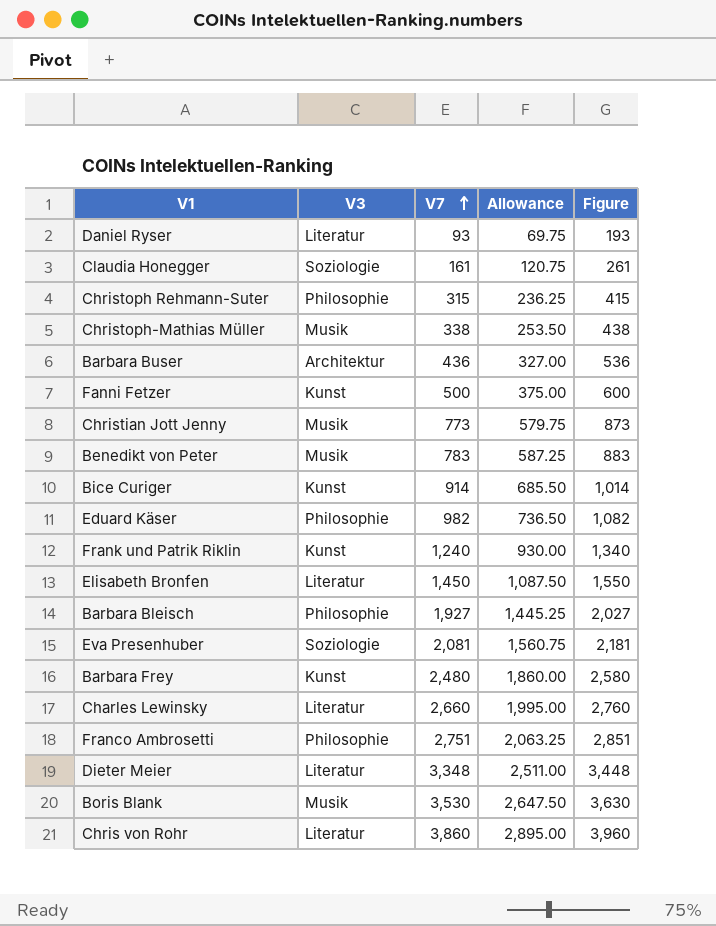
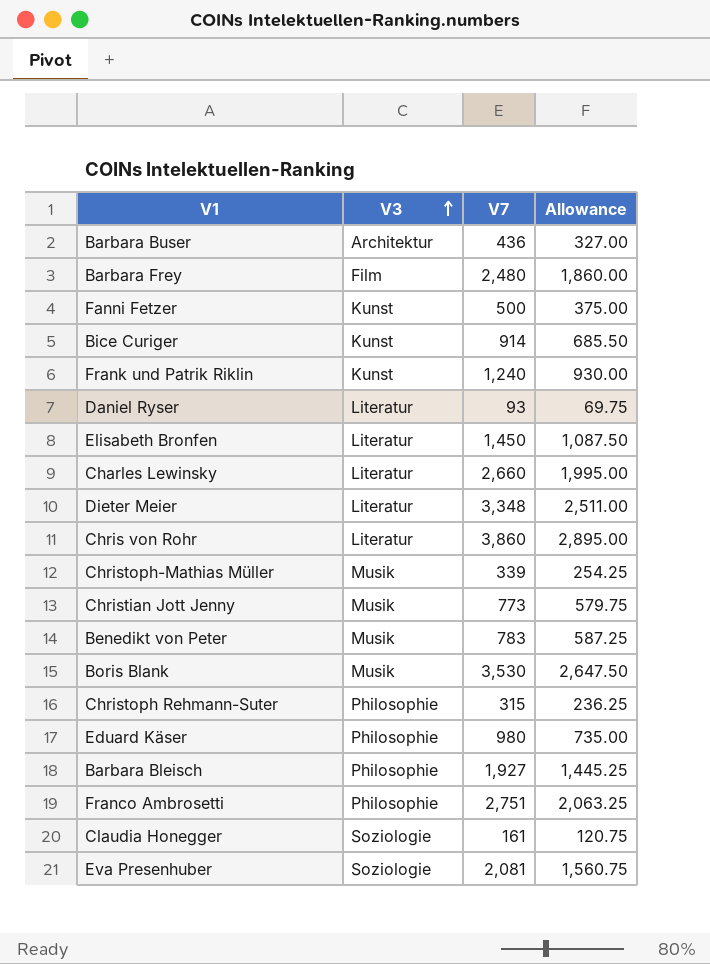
row order: V7 ascending -> V3 ascending
column Figure | formula: [V7] + 100 -> none
Barbara Frey | V3: Kunst -> Film
Christoph-Mathias Müller | V7: 338 -> 339
Christoph-Mathias Müller | Allowance: 253.50 -> 254.25
Eduard Käser | V7: 982 -> 980
Eduard Käser | Allowance: 736.50 -> 735.00

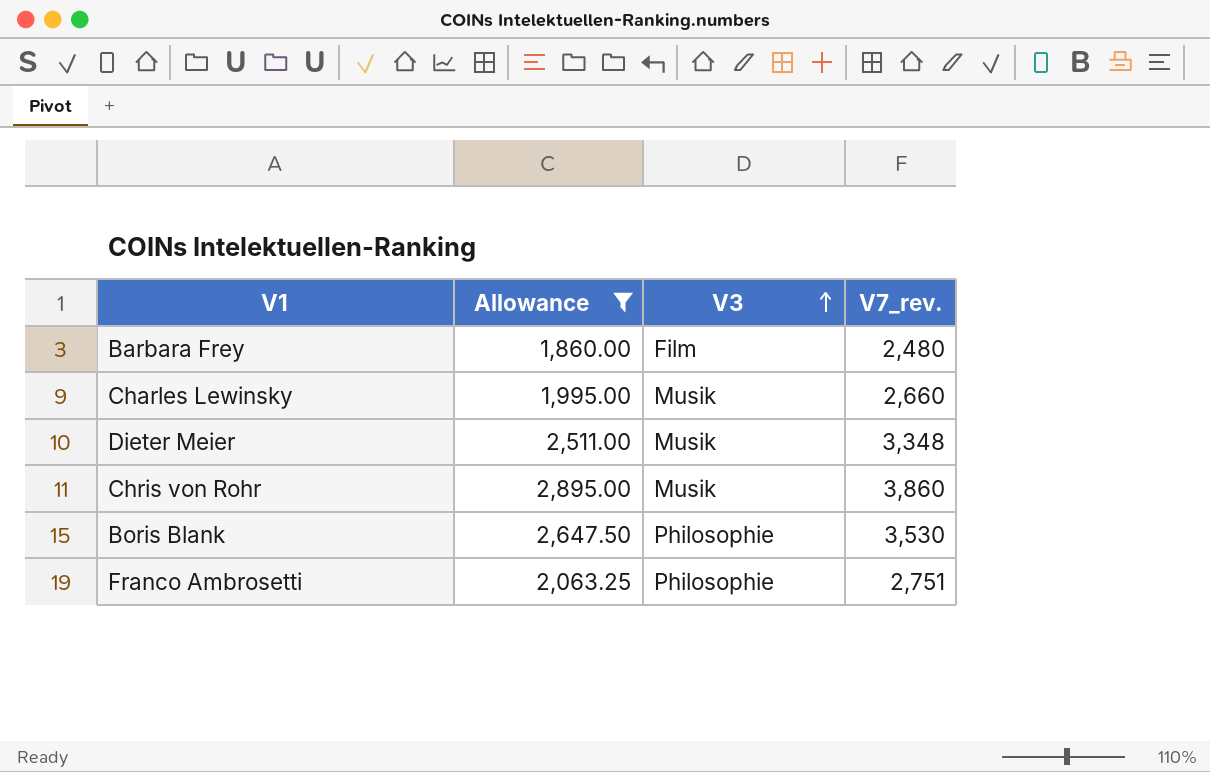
filter: none -> Allowance >= 1,860.00
column Allowance | position: 4 -> 2
column name: V7 -> V7_rev.
Charles Lewinsky | V3: Literatur -> Musik
Dieter Meier | V3: Literatur -> Musik
Chris von Rohr | V3: Literatur -> Musik
Boris Blank | V3: Musik -> Philosophie

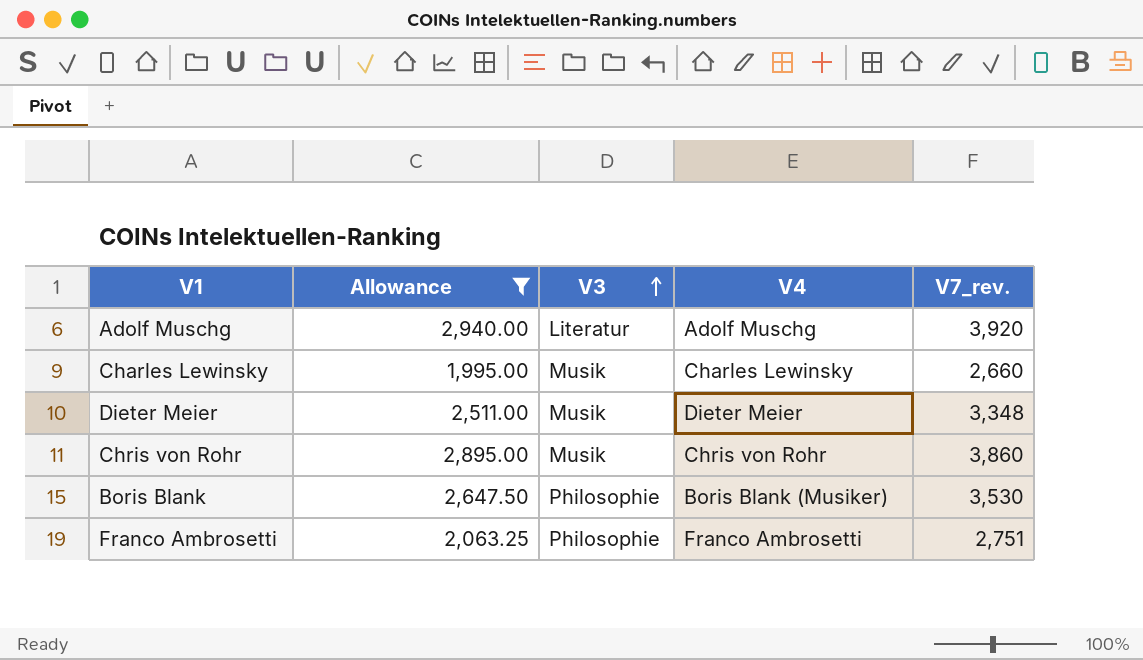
column V4 | position: none -> 4
row Barbara Frey: 1,860.00 | Film | 2,480 -> none
row Adolf Muschg: none -> 2,940.00 | Literatur | Adolf Muschg | 3,920

